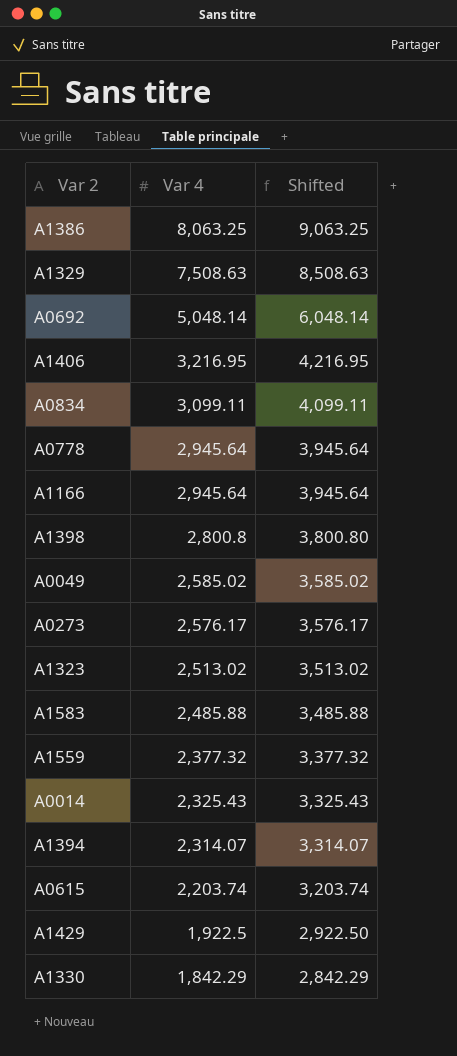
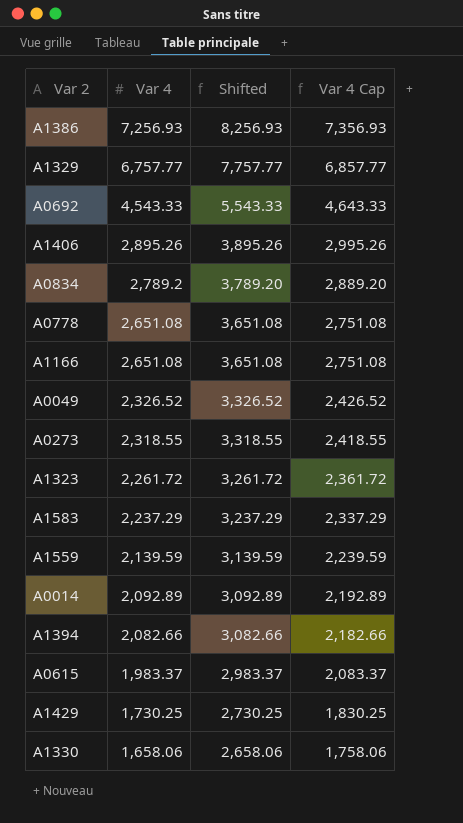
column Var 4 Cap | formula: none -> [Var 4] + 100
row A1398: 2,800.8 | 3,800.80 -> none
A1386 | Var 4: 8,063.25 -> 7,256.93
A1386 | Shifted: 9,063.25 -> 8,256.93
A1329 | Var 4: 7,508.63 -> 6,757.77
A1329 | Shifted: 8,508.63 -> 7,757.77
A0692 | Var 4: 5,048.14 -> 4,543.33
A0692 | Shifted: 6,048.14 -> 5,543.33
A1406 | Var 4: 3,216.95 -> 2,895.26
A1406 | Shifted: 4,216.95 -> 3,895.26
A0834 | Var 4: 3,099.11 -> 2,789.2
A0834 | Shifted: 4,099.11 -> 3,789.20
A0778 | Var 4: 2,945.64 -> 2,651.08
A0778 | Shifted: 3,945.64 -> 3,651.08
A1166 | Var 4: 2,945.64 -> 2,651.08
A1166 | Shifted: 3,945.64 -> 3,651.08
A0049 | Var 4: 2,585.02 -> 2,326.52
A0049 | Shifted: 3,585.02 -> 3,326.52
A0273 | Var 4: 2,576.17 -> 2,318.55
A0273 | Shifted: 3,576.17 -> 3,318.55
A1323 | Var 4: 2,513.02 -> 2,261.72
A1323 | Shifted: 3,513.02 -> 3,261.72
A1583 | Var 4: 2,485.88 -> 2,237.29
A1583 | Shifted: 3,485.88 -> 3,237.29
A1559 | Var 4: 2,377.32 -> 2,139.59
A1559 | Shifted: 3,377.32 -> 3,139.59
A0014 | Var 4: 2,325.43 -> 2,092.89
A0014 | Shifted: 3,325.43 -> 3,092.89
A1394 | Var 4: 2,314.07 -> 2,082.66
A1394 | Shifted: 3,314.07 -> 3,082.66
A0615 | Var 4: 2,203.74 -> 1,983.37
A0615 | Shifted: 3,203.74 -> 2,983.37
A1429 | Var 4: 1,922.5 -> 1,730.25
A1429 | Shifted: 2,922.50 -> 2,730.25
A1330 | Var 4: 1,842.29 -> 1,658.06
A1330 | Shifted: 2,842.29 -> 2,658.06

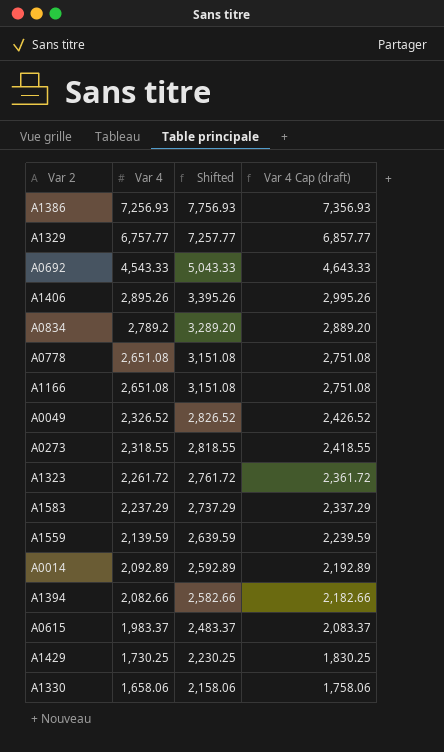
column Shifted | formula: [Var 4] + 1000 -> [Var 4] + 500
column name: Var 4 Cap -> Var 4 Cap (draft)

